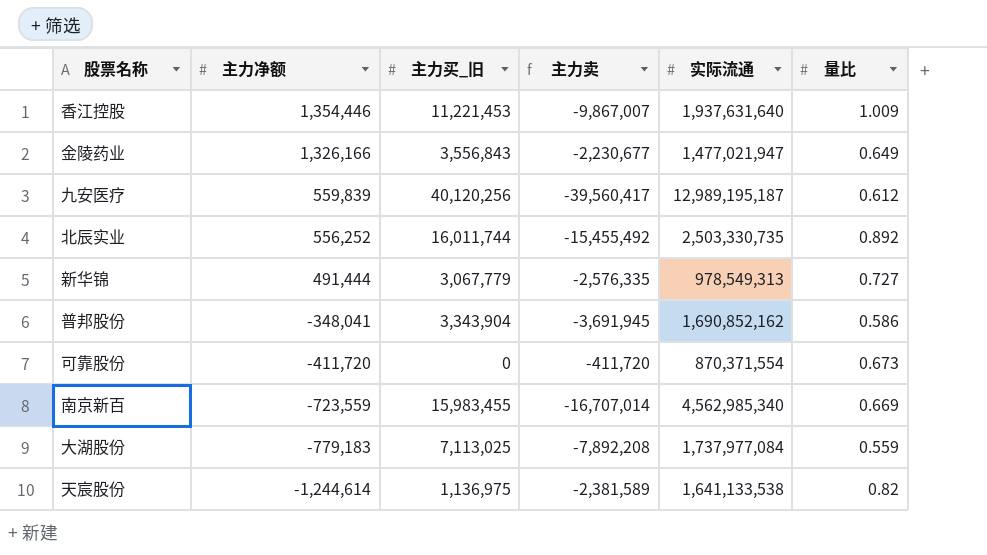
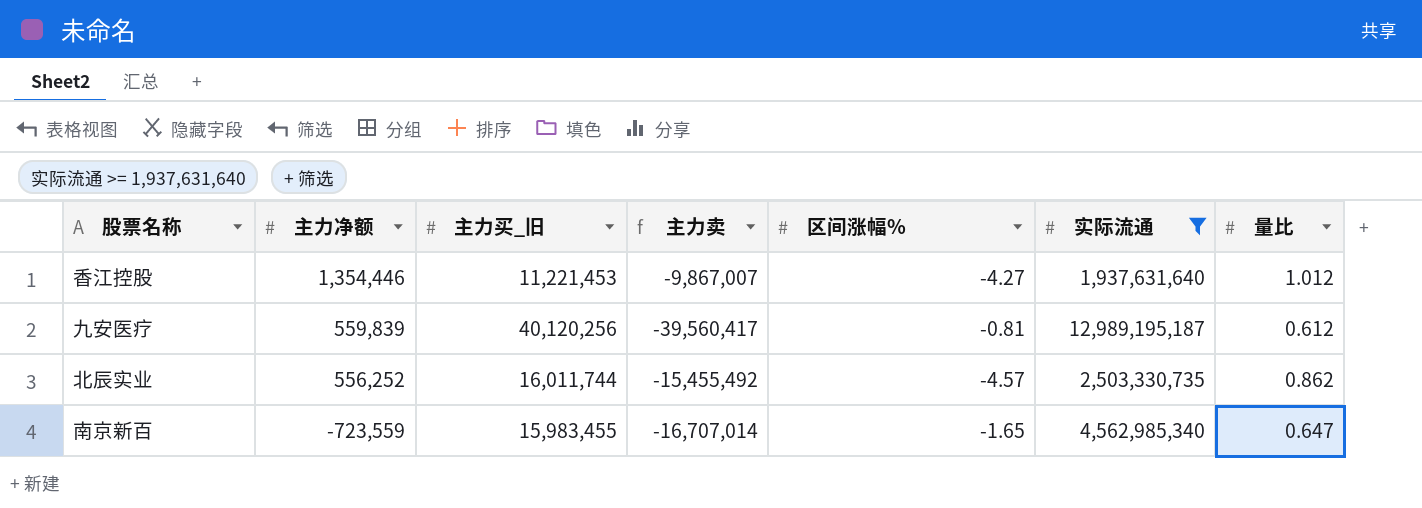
filter: none -> 实际流通 >= 1,937,631,640
column 区间涨幅% | position: none -> 5
香江控股 | 量比: 1.009 -> 1.012
北辰实业 | 量比: 0.892 -> 0.862
南京新百 | 量比: 0.669 -> 0.647

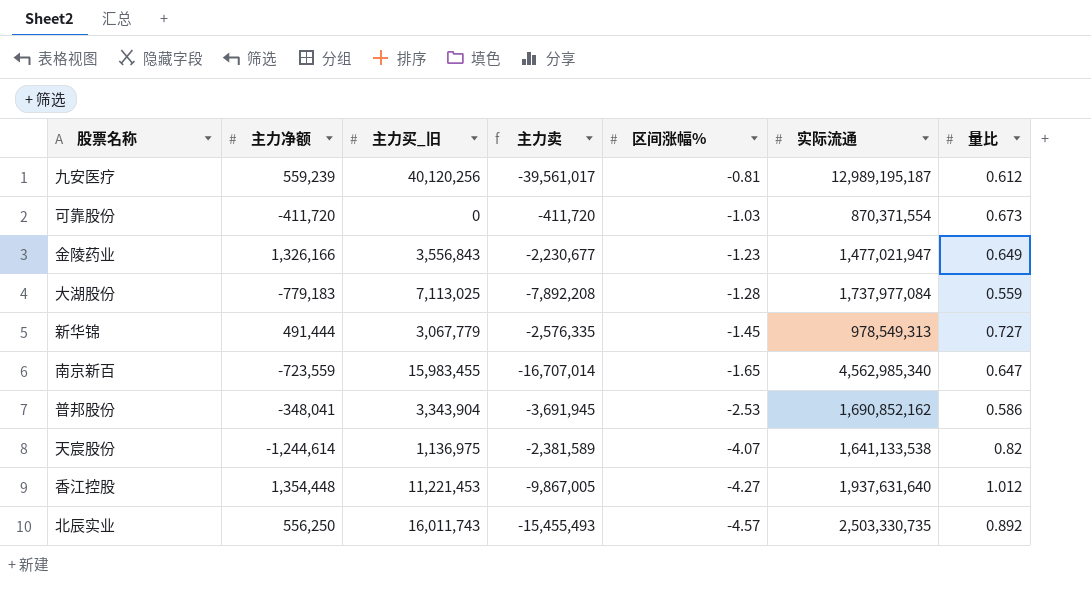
filter: 实际流通 >= 1,937,631,640 -> none
row order: 主力净额 descending -> 区间涨幅% descending
九安医疗 | 主力净额: 559,839 -> 559,239
九安医疗 | 主力卖: -39,560,417 -> -39,561,017
香江控股 | 主力净额: 1,354,446 -> 1,354,448
香江控股 | 主力卖: -9,867,007 -> -9,867,005
北辰实业 | 主力净额: 556,252 -> 556,250
北辰实业 | 主力买_旧: 16,011,744 -> 16,011,743
北辰实业 | 主力卖: -15,455,492 -> -15,455,493
北辰实业 | 量比: 0.862 -> 0.892

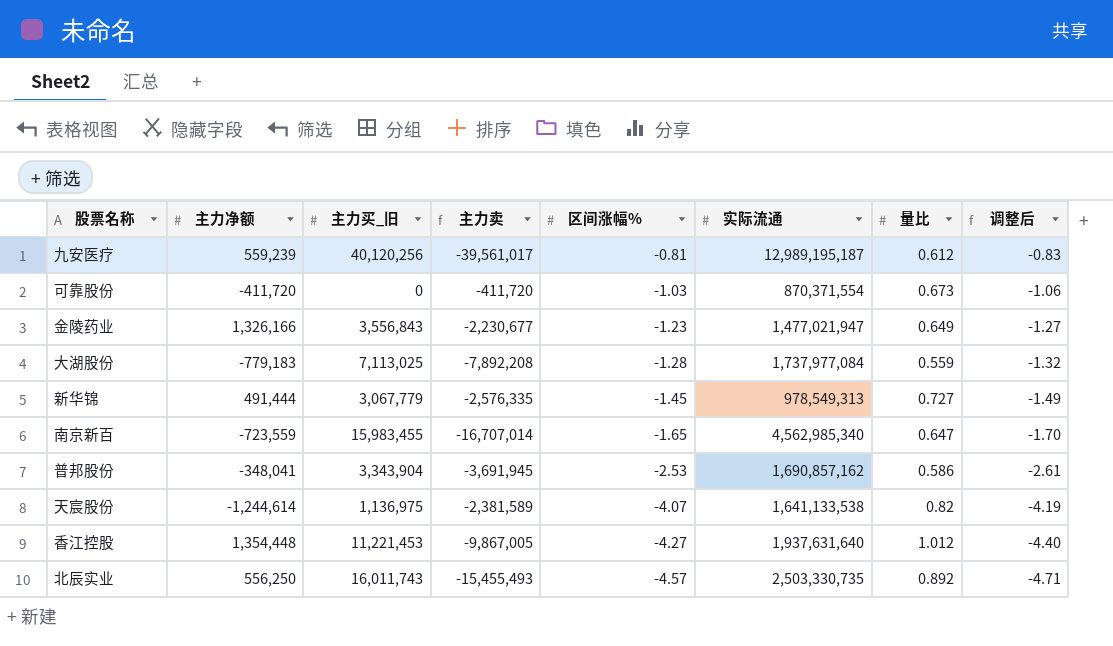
column 调整后 | formula: none -> [区间涨幅%] * 1.03
普邦股份 | 实际流通: 1,690,852,162 -> 1,690,857,162

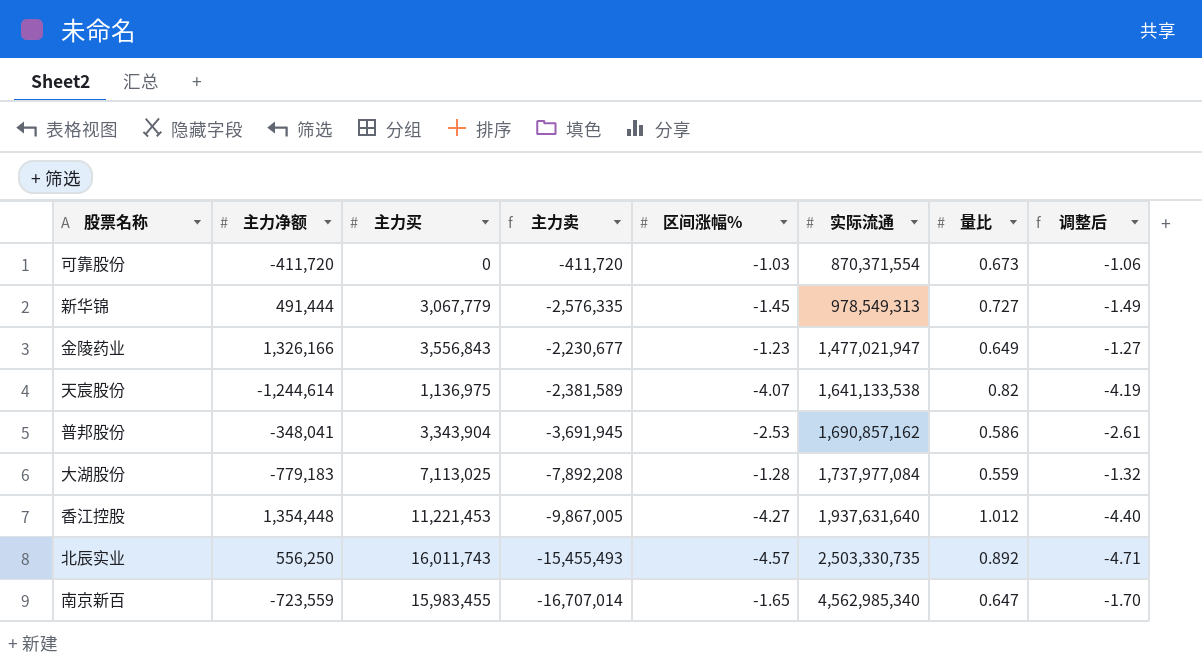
row order: 区间涨幅% descending -> 实际流通 ascending
column name: 主力买_旧 -> 主力买
row 九安医疗: 559,239 | 40,120,256 | -39,561,017 | -0.81 | 12,989,195,187 | 0.612 | -0.83 -> none

